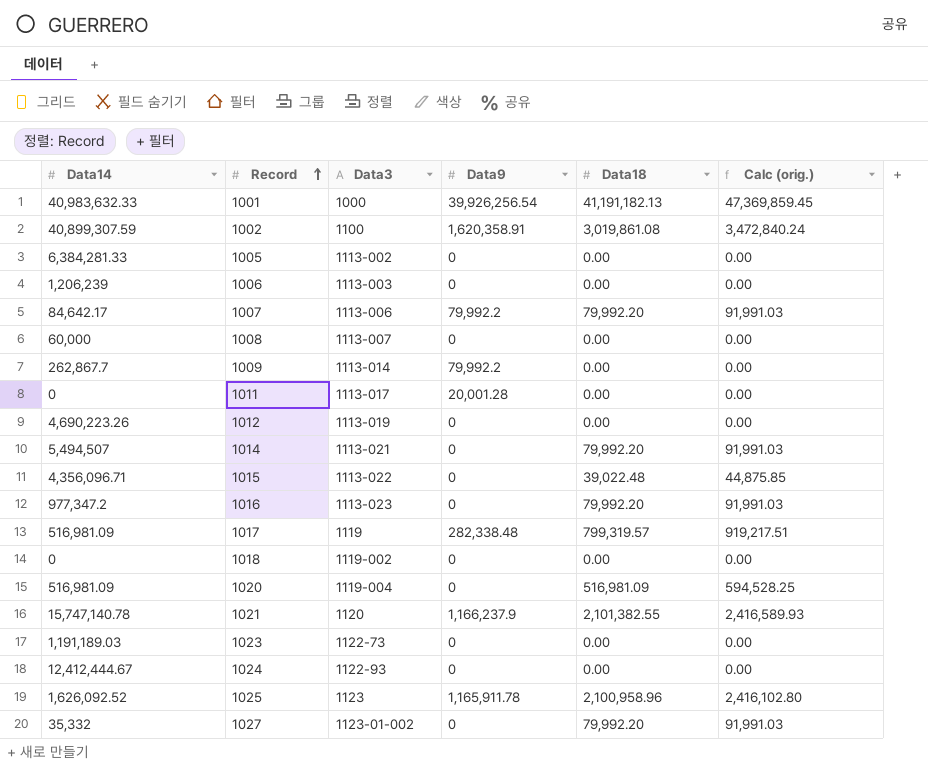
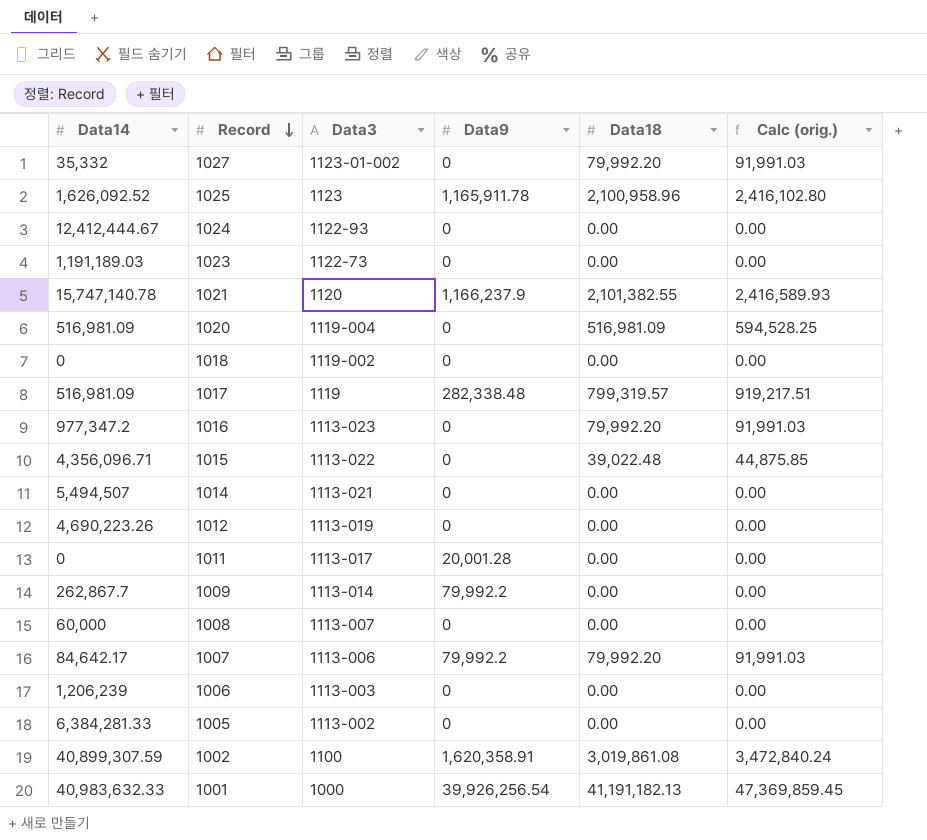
row order: Record ascending -> Record descending
1014 | Data18: 79,992.20 -> 0.00
1014 | Calc (orig.): 91,991.03 -> 0.00

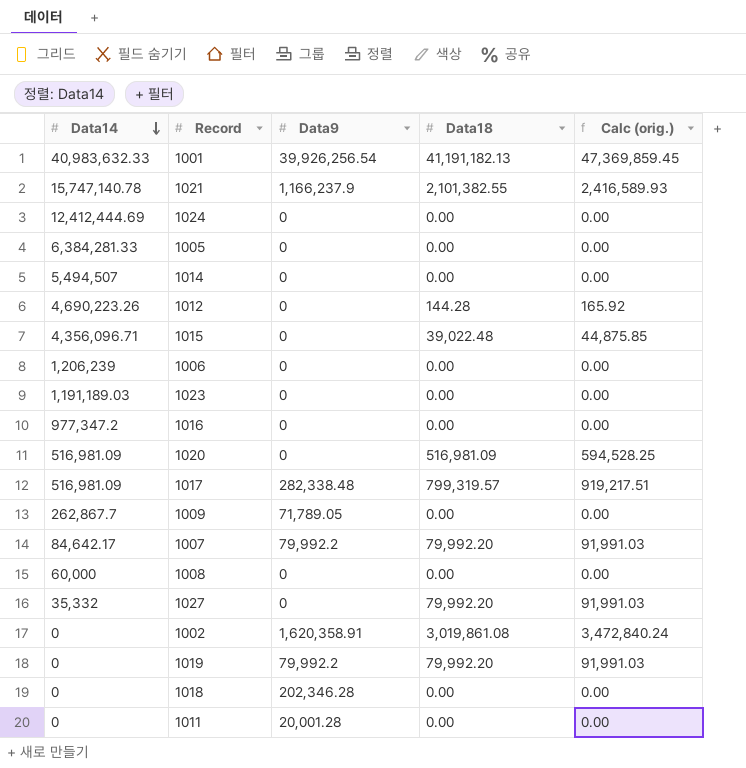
row order: Record descending -> Data14 descending
column Data3 | position: 3 -> none
row 1025: 1,626,092.52 | 1123 | 1,165,911.78 | 2,100,958.96 | 2,416,102.80 -> none
1024 | Data14: 12,412,444.67 -> 12,412,444.69
1012 | Data18: 0.00 -> 144.28
1012 | Calc (orig.): 0.00 -> 165.92
1016 | Data18: 79,992.20 -> 0.00
1016 | Calc (orig.): 91,991.03 -> 0.00
1009 | Data9: 79,992.2 -> 71,789.05
1002 | Data14: 40,899,307.59 -> 0
row 1019: none -> 0 | 79,992.2 | 79,992.20 | 91,991.03
1018 | Data9: 0 -> 202,346.28

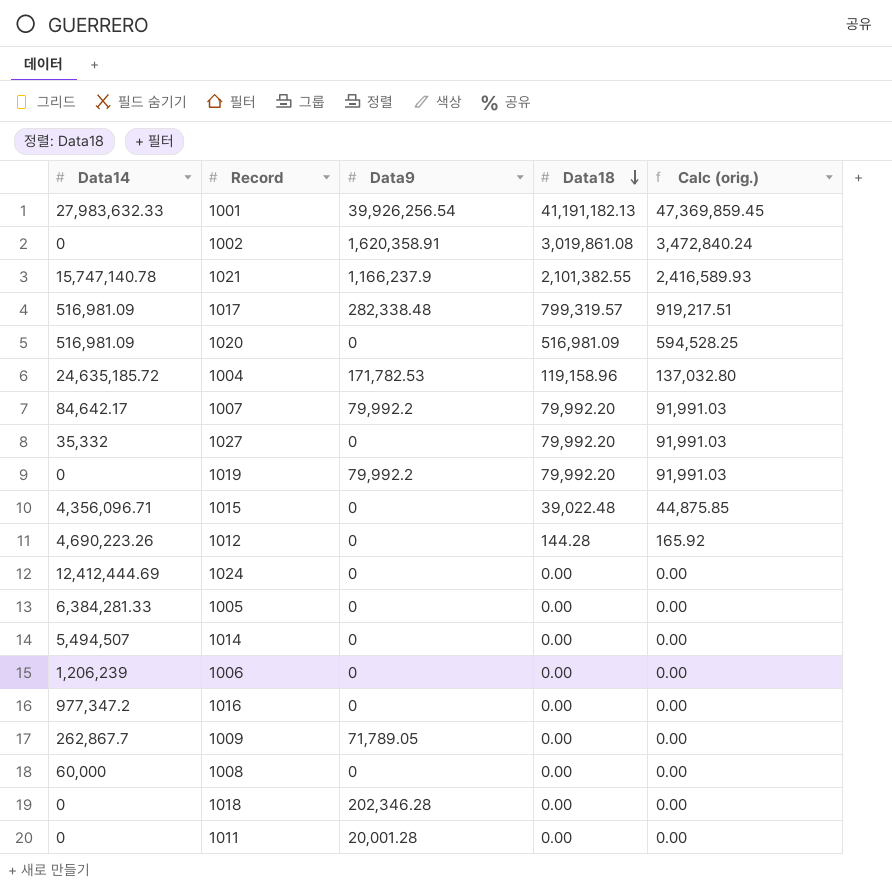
row order: Data14 descending -> Data18 descending
row 1023: 1,191,189.03 | 0 | 0.00 | 0.00 -> none
1001 | Data14: 40,983,632.33 -> 27,983,632.33
row 1004: none -> 24,635,185.72 | 171,782.53 | 119,158.96 | 137,032.80

